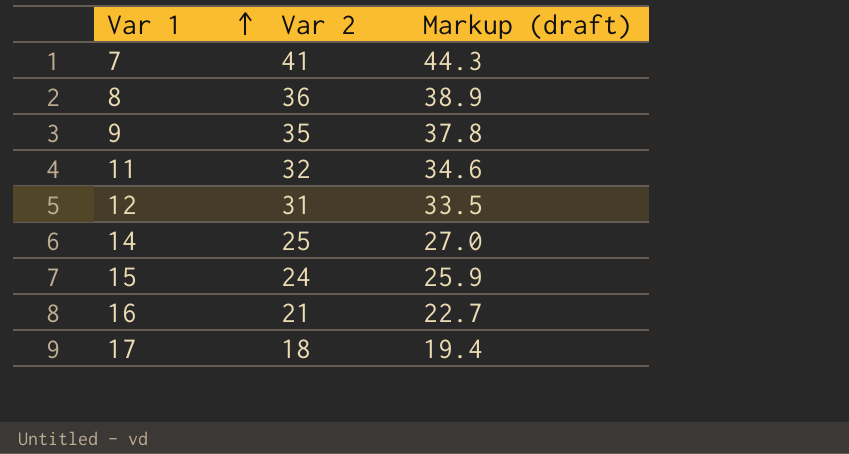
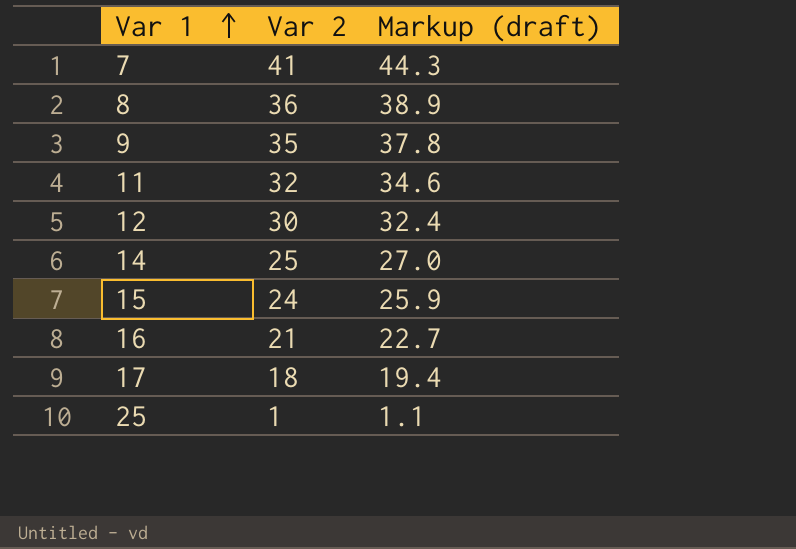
12 | Var 2: 31 -> 30
12 | Markup (draft): 33.5 -> 32.4
row 25: none -> 1 | 1.1

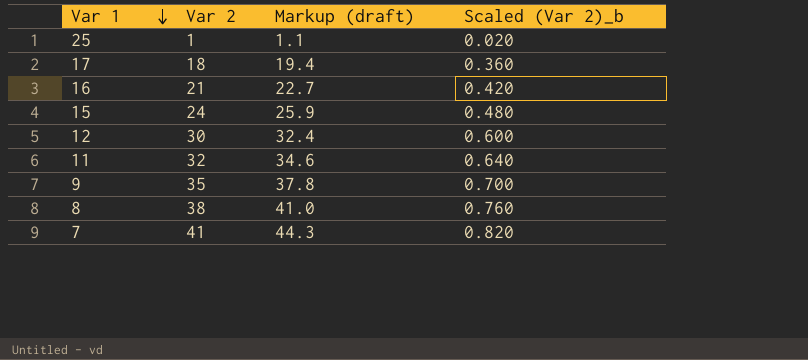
row order: Var 1 ascending -> Var 1 descending
column Scaled (Var 2)_b | formula: none -> [Var 2] * 0.02
row 14: 25 | 27.0 -> none
8 | Var 2: 36 -> 38
8 | Markup (draft): 38.9 -> 41.0

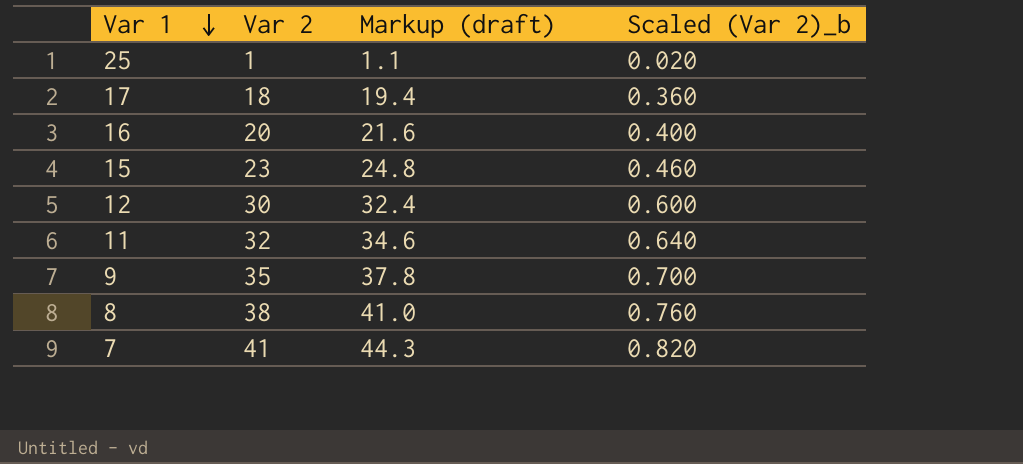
16 | Var 2: 21 -> 20
16 | Markup (draft): 22.7 -> 21.6
16 | Scaled (Var 2)_b: 0.420 -> 0.400
15 | Var 2: 24 -> 23
15 | Markup (draft): 25.9 -> 24.8
15 | Scaled (Var 2)_b: 0.480 -> 0.460

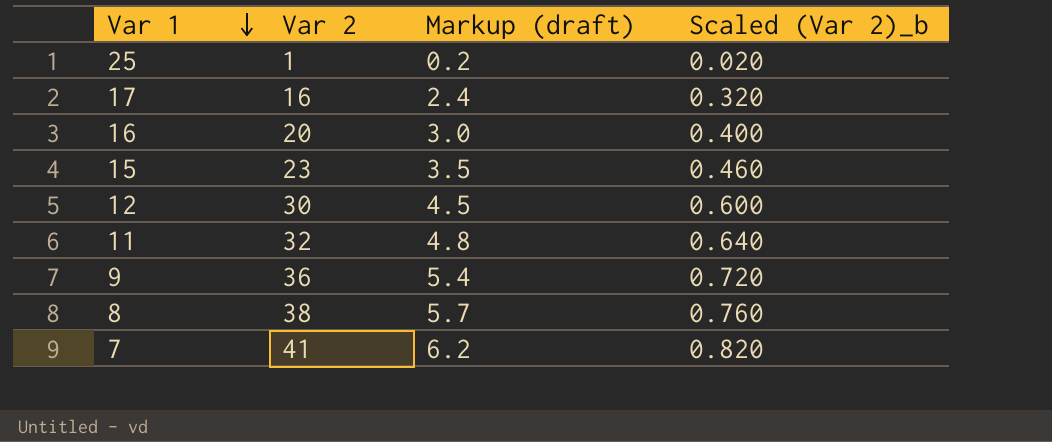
column Markup (draft) | formula: [Var 2] * 1.08 -> [Var 2] * 0.15
17 | Var 2: 18 -> 16
17 | Scaled (Var 2)_b: 0.360 -> 0.320
9 | Var 2: 35 -> 36
9 | Scaled (Var 2)_b: 0.700 -> 0.720

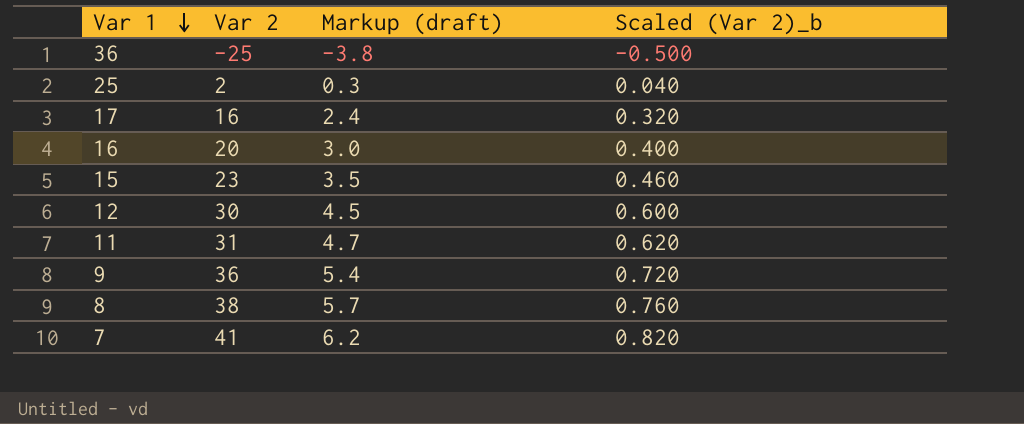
row 36: none -> -25 | -3.8 | -0.500
25 | Var 2: 1 -> 2
25 | Markup (draft): 0.2 -> 0.3
25 | Scaled (Var 2)_b: 0.020 -> 0.040
11 | Var 2: 32 -> 31
11 | Markup (draft): 4.8 -> 4.7
11 | Scaled (Var 2)_b: 0.640 -> 0.620

